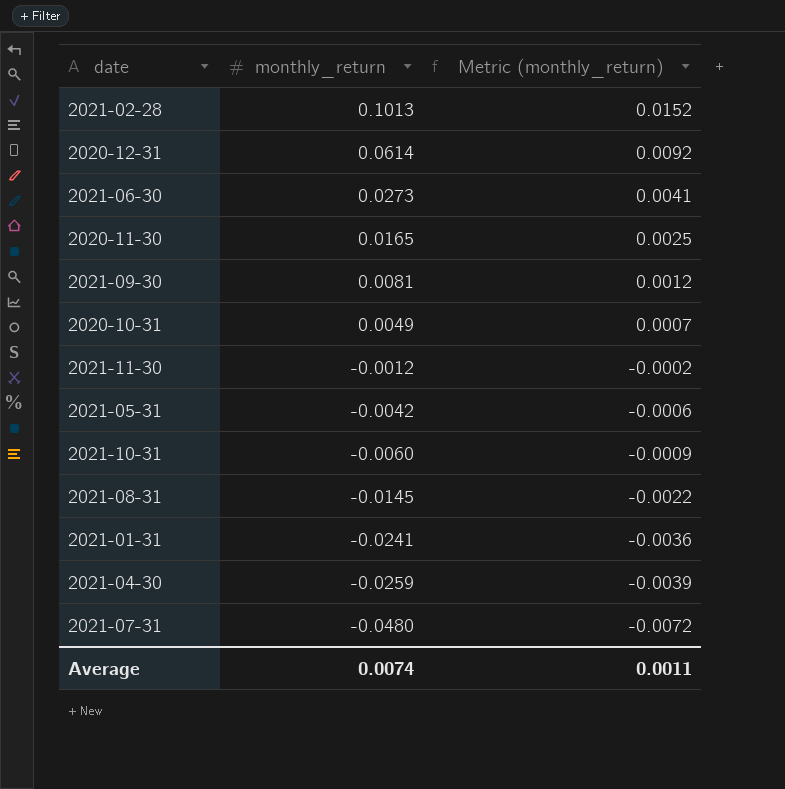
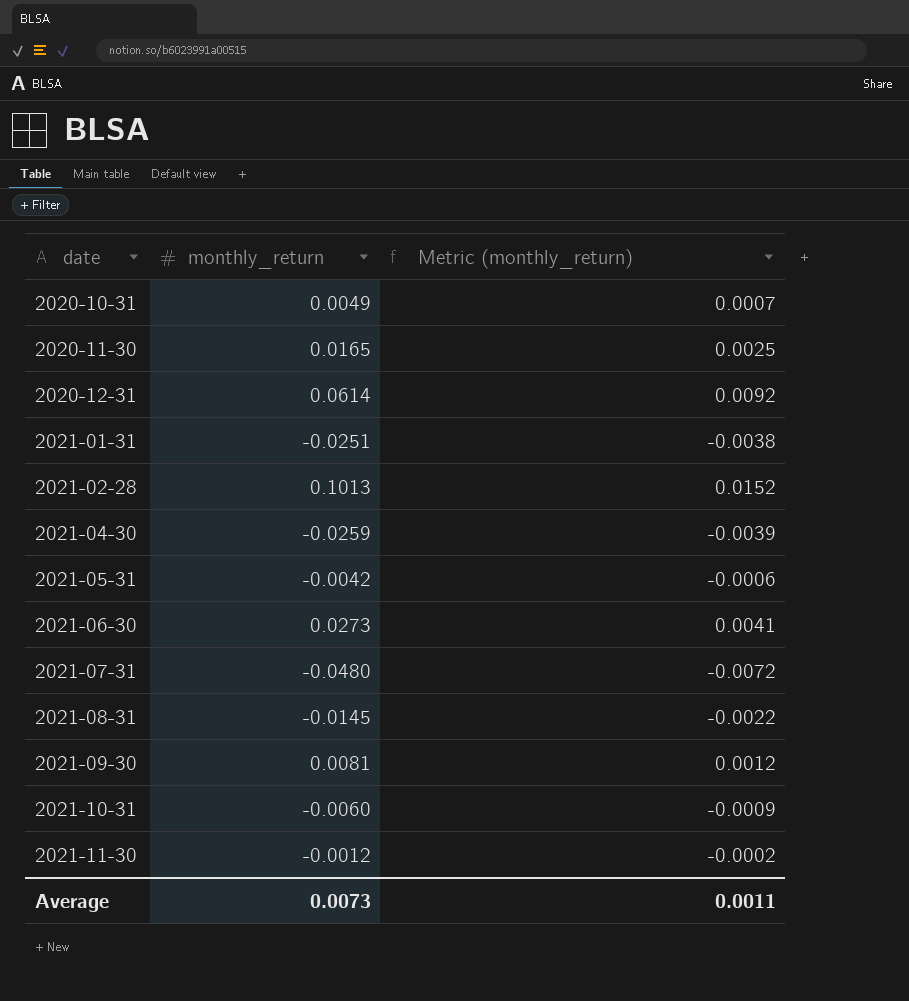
row order: monthly_return descending -> date ascending
2021-01-31 | monthly_return: -0.0241 -> -0.0251
2021-01-31 | Metric (monthly_return): -0.0036 -> -0.0038
Average | monthly_return: 0.0074 -> 0.0073

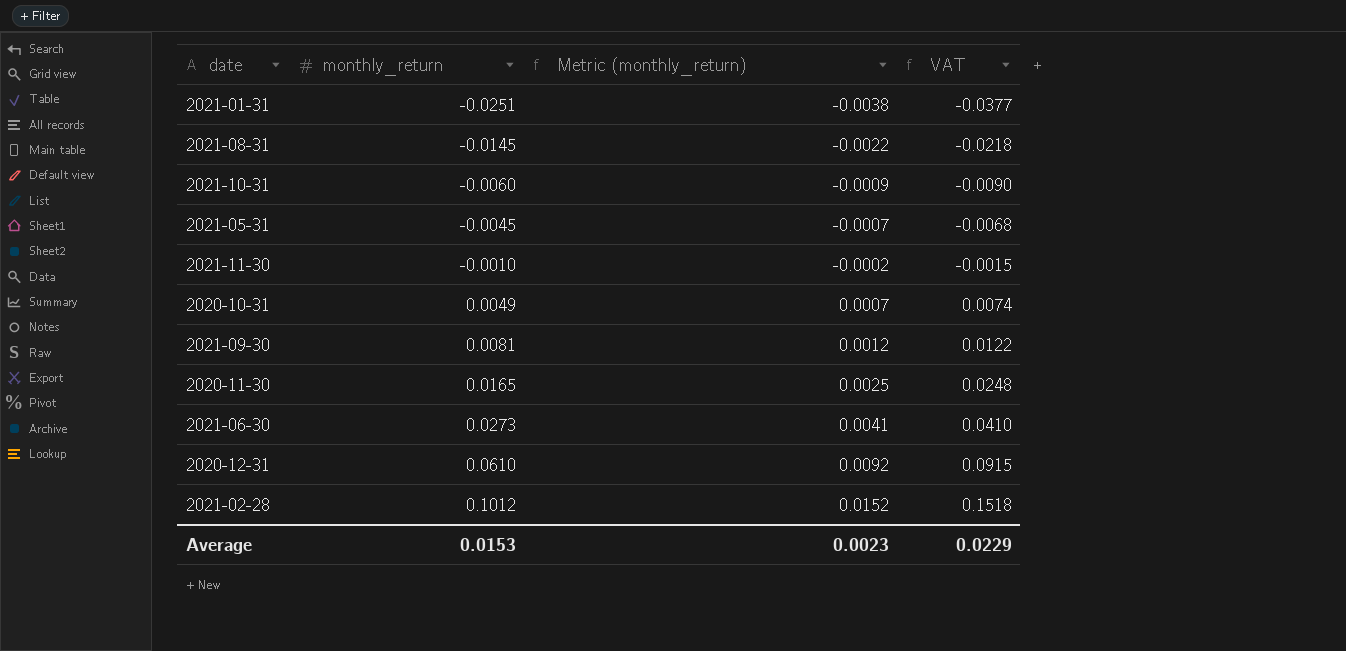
row order: date ascending -> monthly_return ascending
column VAT | formula: none -> [monthly_return] * 1.5
row 2021-04-30: -0.0259 | -0.0039 -> none
row 2021-07-31: -0.0480 | -0.0072 -> none
2021-05-31 | monthly_return: -0.0042 -> -0.0045
2021-05-31 | Metric (monthly_return): -0.0006 -> -0.0007
2021-11-30 | monthly_return: -0.0012 -> -0.0010
2020-12-31 | monthly_return: 0.0614 -> 0.0610
2021-02-28 | monthly_return: 0.1013 -> 0.1012
Average | monthly_return: 0.0073 -> 0.0153
Average | Metric (monthly_return): 0.0011 -> 0.0023

